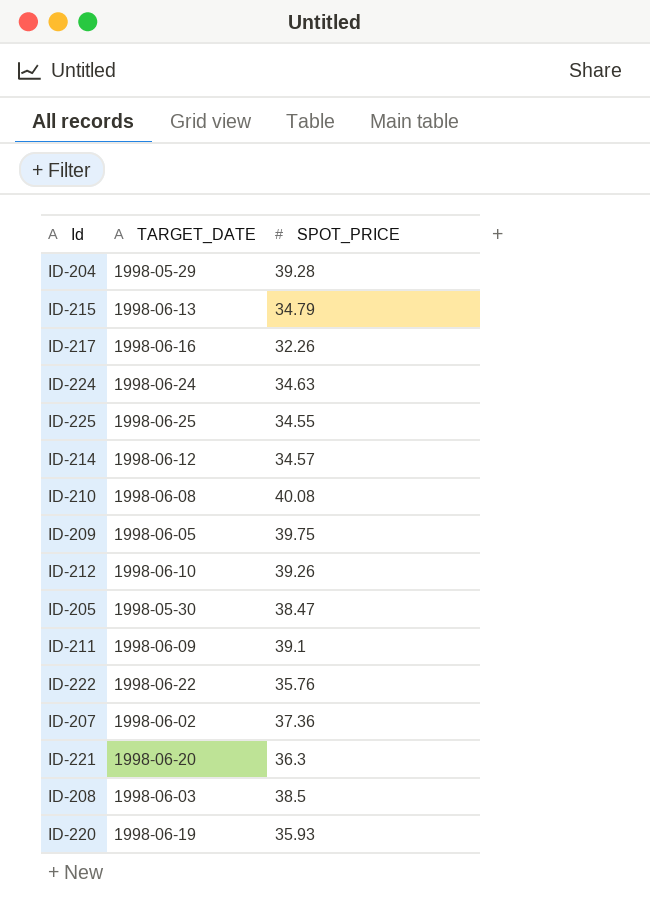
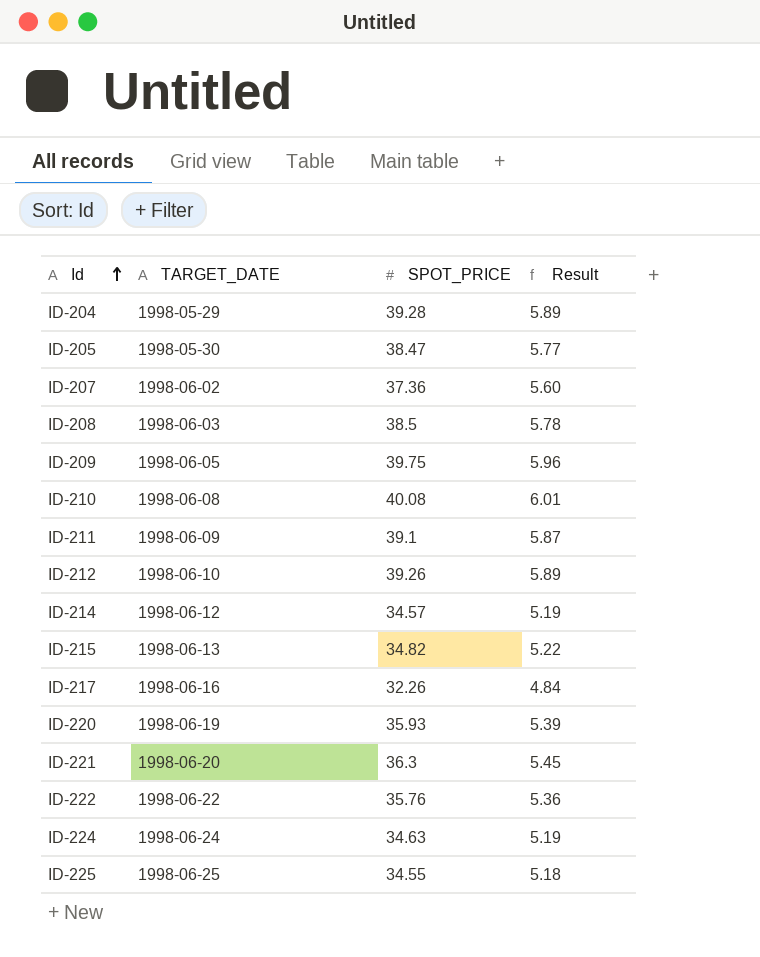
row order: none -> Id ascending
column Result | formula: none -> [SPOT_PRICE] * 0.15
ID-215 | SPOT_PRICE: 34.79 -> 34.82

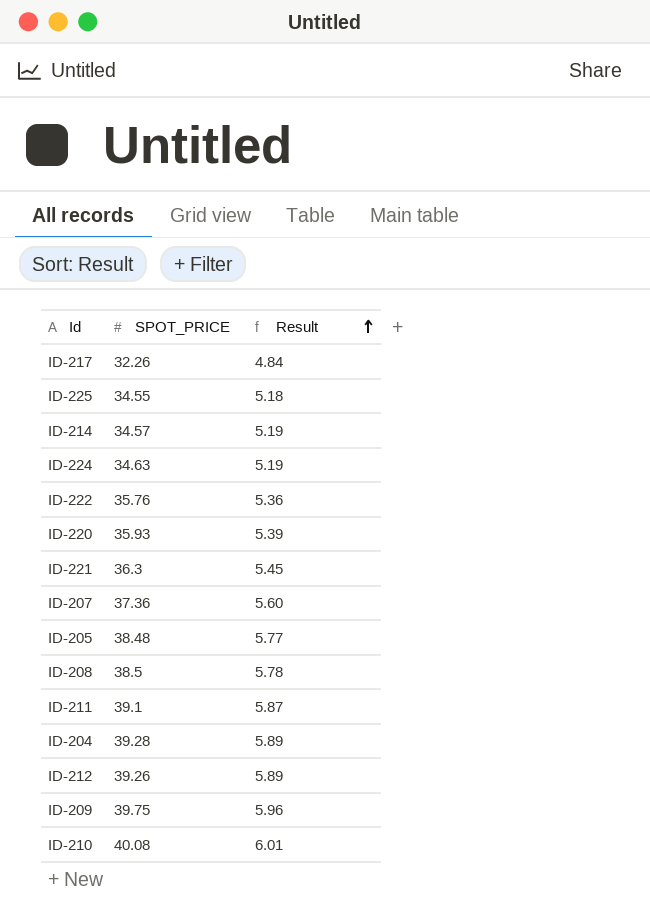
row order: Id ascending -> Result ascending
column TARGET_DATE | position: 2 -> none
row ID-215: 1998-06-13 | 34.82 | 5.22 -> none
ID-205 | SPOT_PRICE: 38.47 -> 38.48

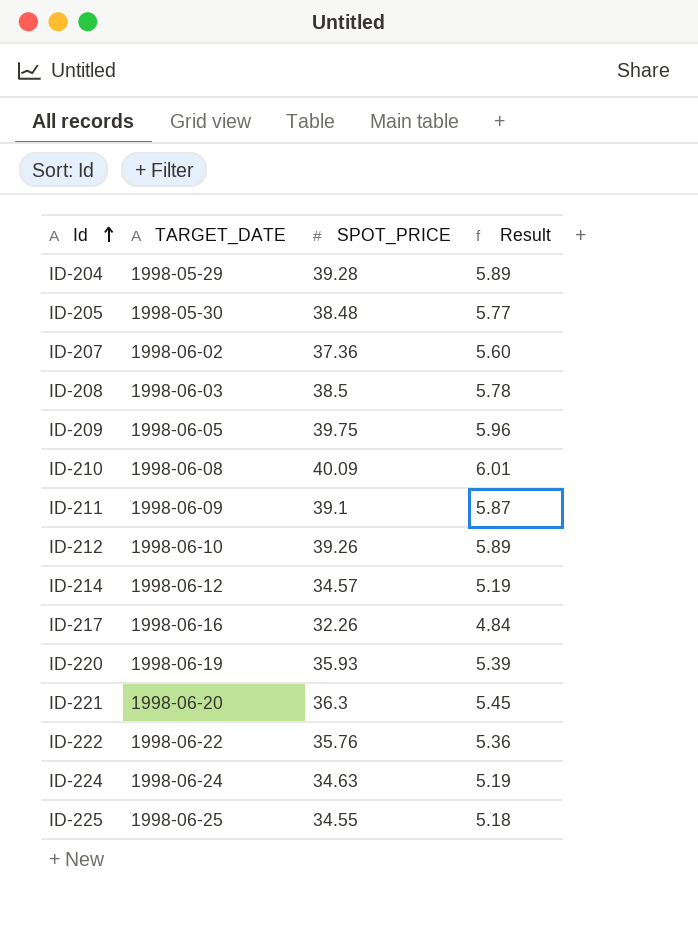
row order: Result ascending -> Id ascending
column TARGET_DATE | position: none -> 2
ID-210 | SPOT_PRICE: 40.08 -> 40.09

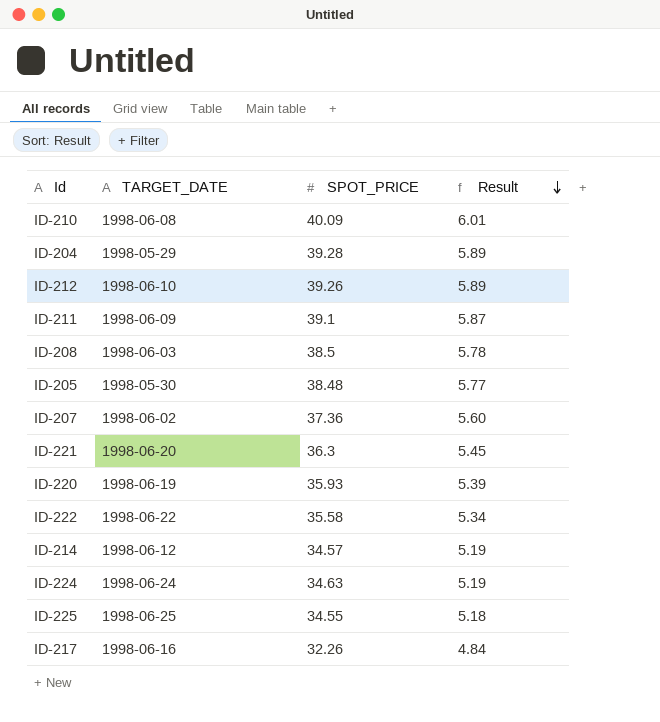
row order: Id ascending -> Result descending
row ID-209: 1998-06-05 | 39.75 | 5.96 -> none
ID-222 | SPOT_PRICE: 35.76 -> 35.58
ID-222 | Result: 5.36 -> 5.34

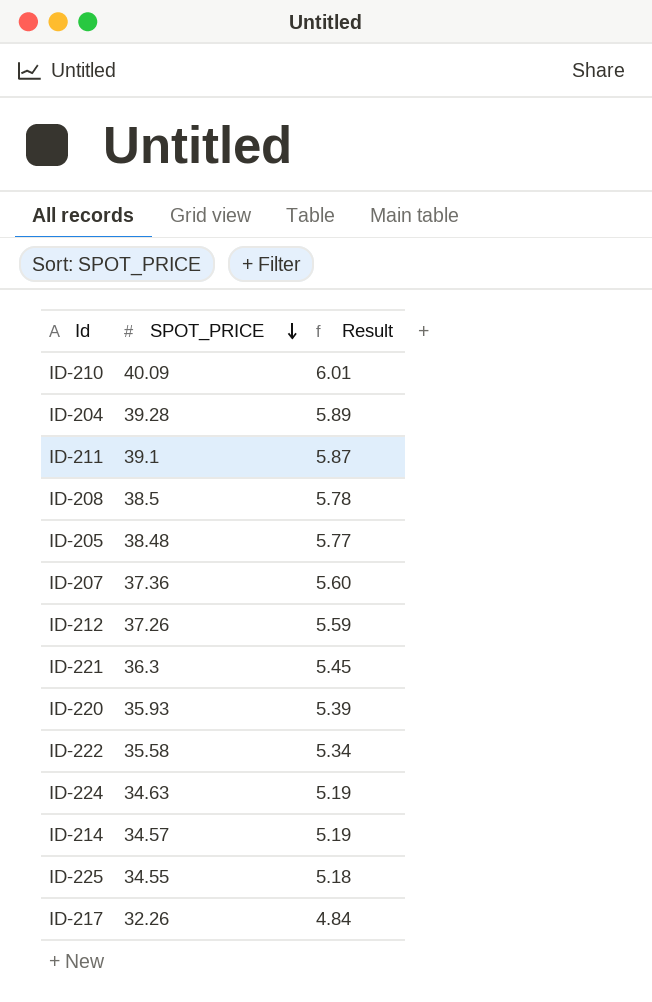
row order: Result descending -> SPOT_PRICE descending
column TARGET_DATE | position: 2 -> none
ID-212 | SPOT_PRICE: 39.26 -> 37.26
ID-212 | Result: 5.89 -> 5.59

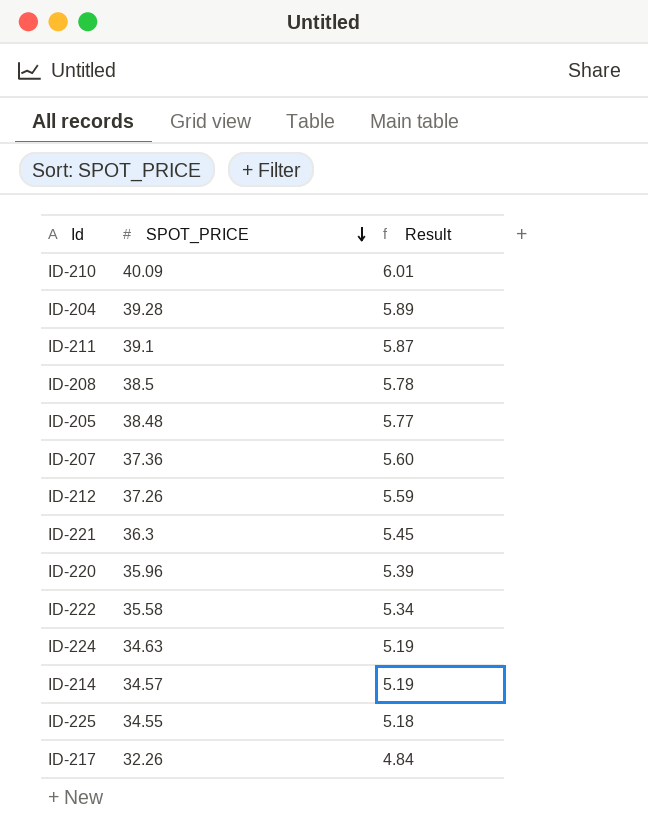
ID-220 | SPOT_PRICE: 35.93 -> 35.96

